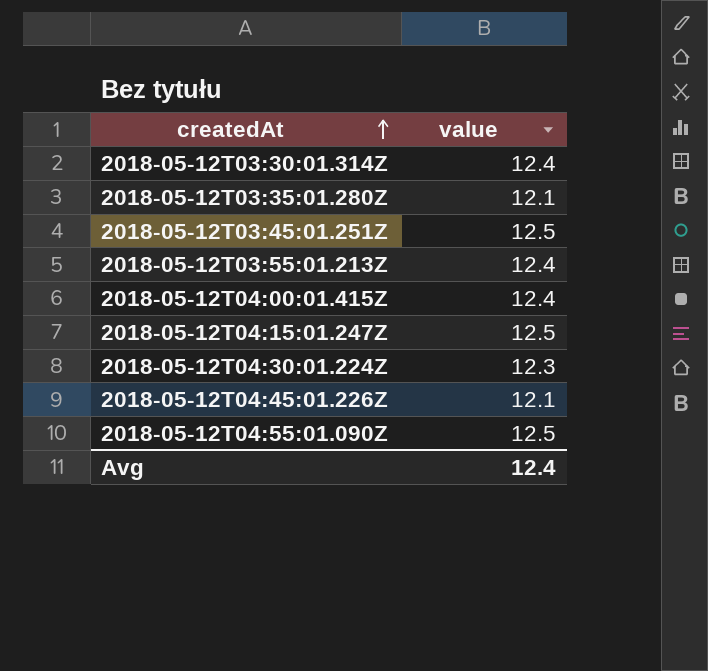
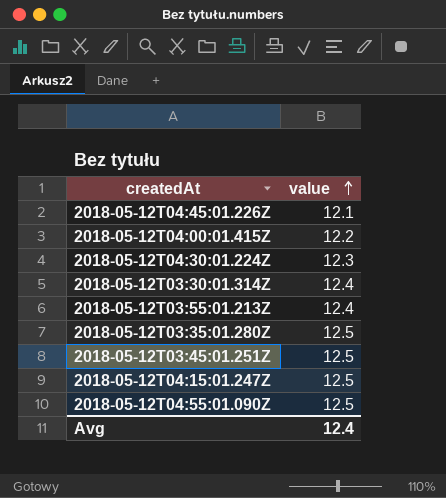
row order: createdAt ascending -> value ascending
2018-05-12T04:00:01.415Z | value: 12.4 -> 12.2
2018-05-12T03:35:01.280Z | value: 12.1 -> 12.5

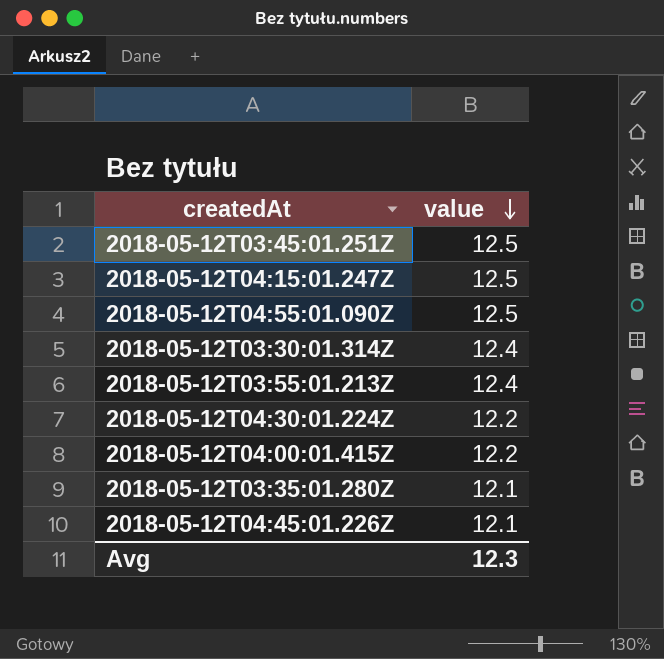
row order: value ascending -> value descending
2018-05-12T04:30:01.224Z | value: 12.3 -> 12.2
2018-05-12T03:35:01.280Z | value: 12.5 -> 12.1
Avg | value: 12.4 -> 12.3

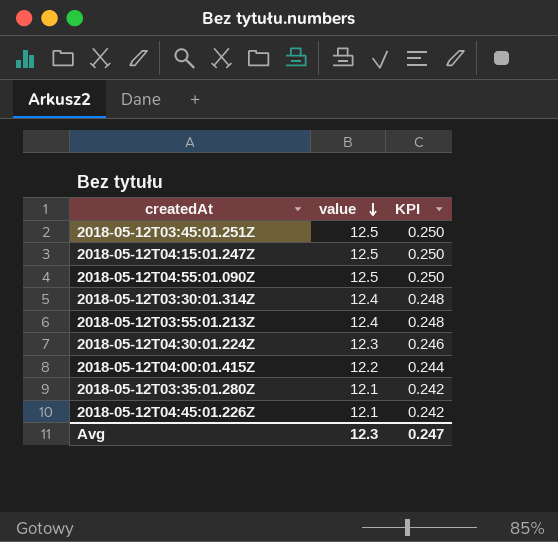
column KPI | formula: none -> [value] * 0.02
2018-05-12T04:30:01.224Z | value: 12.2 -> 12.3

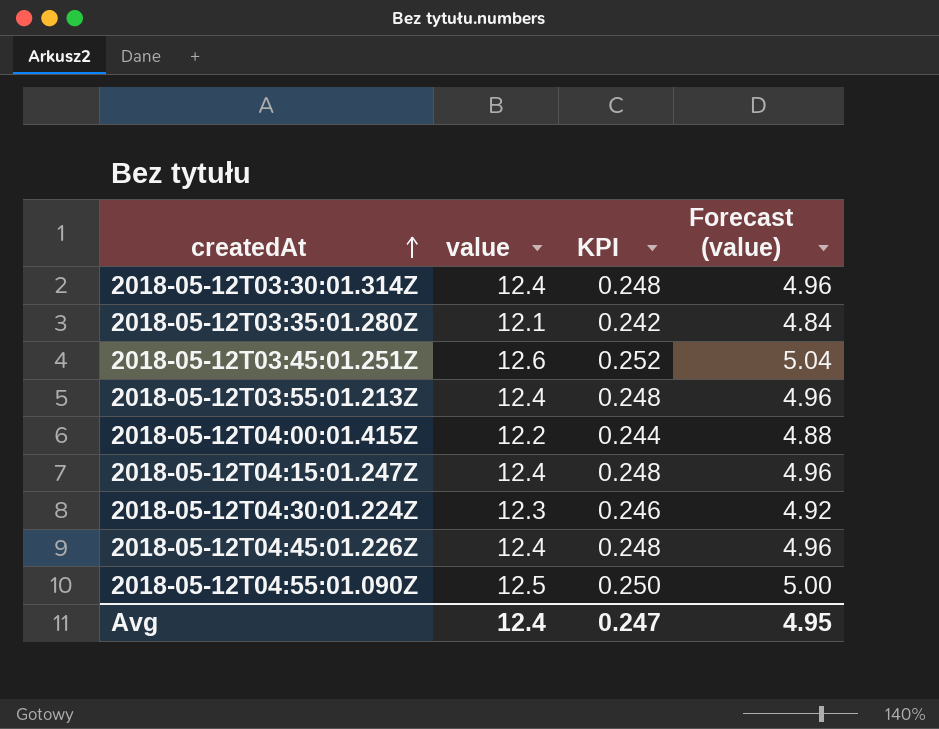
row order: value descending -> createdAt ascending
column Forecast (value) | formula: none -> [value] * 0.4
2018-05-12T03:45:01.251Z | value: 12.5 -> 12.6
2018-05-12T03:45:01.251Z | KPI: 0.250 -> 0.252
2018-05-12T04:15:01.247Z | value: 12.5 -> 12.4
2018-05-12T04:15:01.247Z | KPI: 0.250 -> 0.248
2018-05-12T04:45:01.226Z | value: 12.1 -> 12.4
2018-05-12T04:45:01.226Z | KPI: 0.242 -> 0.248
Avg | value: 12.3 -> 12.4

